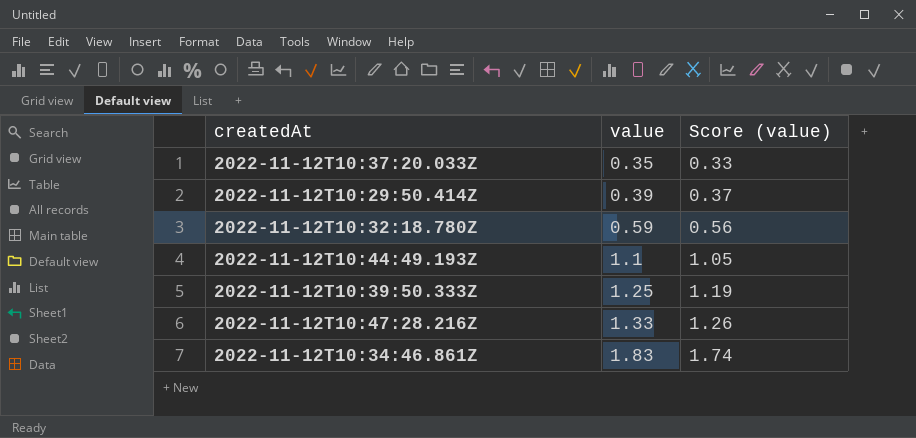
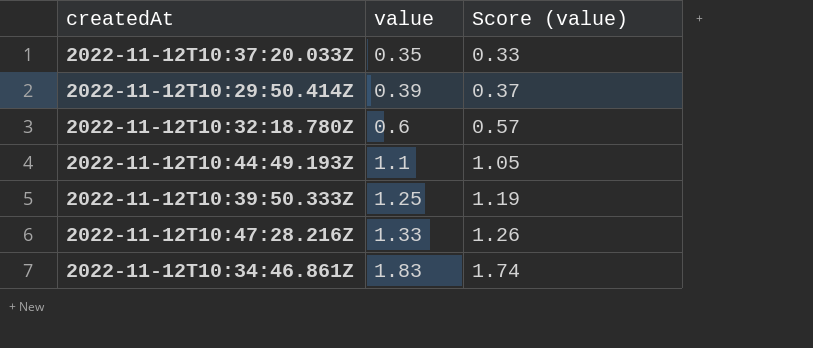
2022-11-12T10:32:18.780Z | value: 0.59 -> 0.6
2022-11-12T10:32:18.780Z | Score (value): 0.56 -> 0.57

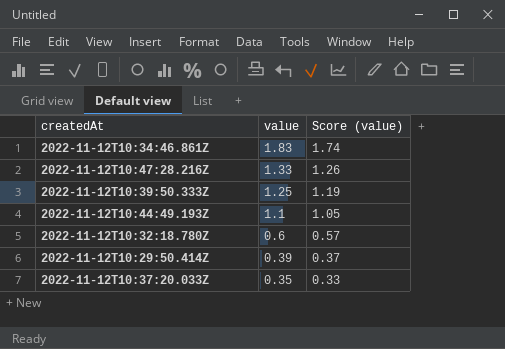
row order: value ascending -> value descending

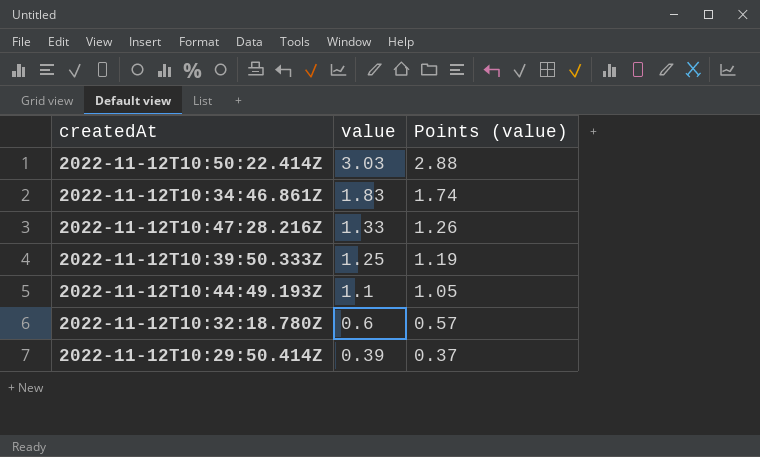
column name: Score (value) -> Points (value)
row 2022-11-12T10:37:20.033Z: 0.35 | 0.33 -> none
row 2022-11-12T10:50:22.414Z: none -> 3.03 | 2.88

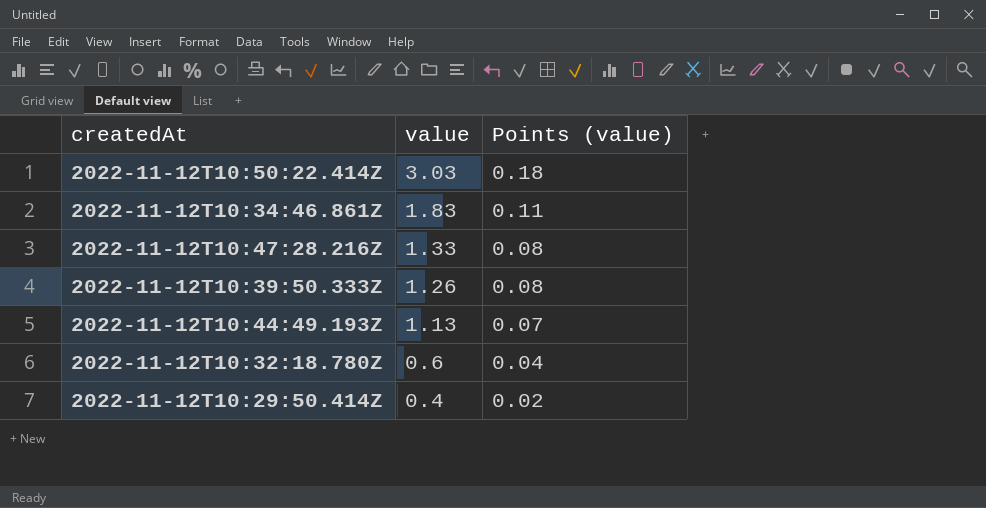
column Points (value) | formula: [value] * 0.95 -> [value] * 0.06
2022-11-12T10:39:50.333Z | value: 1.25 -> 1.26
2022-11-12T10:44:49.193Z | value: 1.1 -> 1.13
2022-11-12T10:29:50.414Z | value: 0.39 -> 0.4

